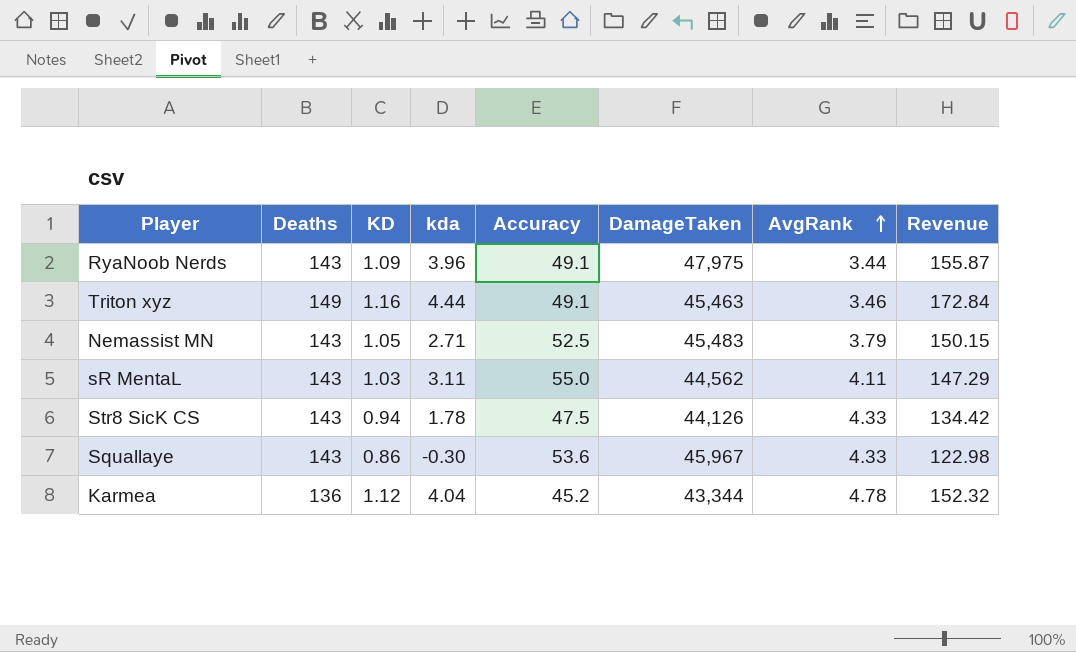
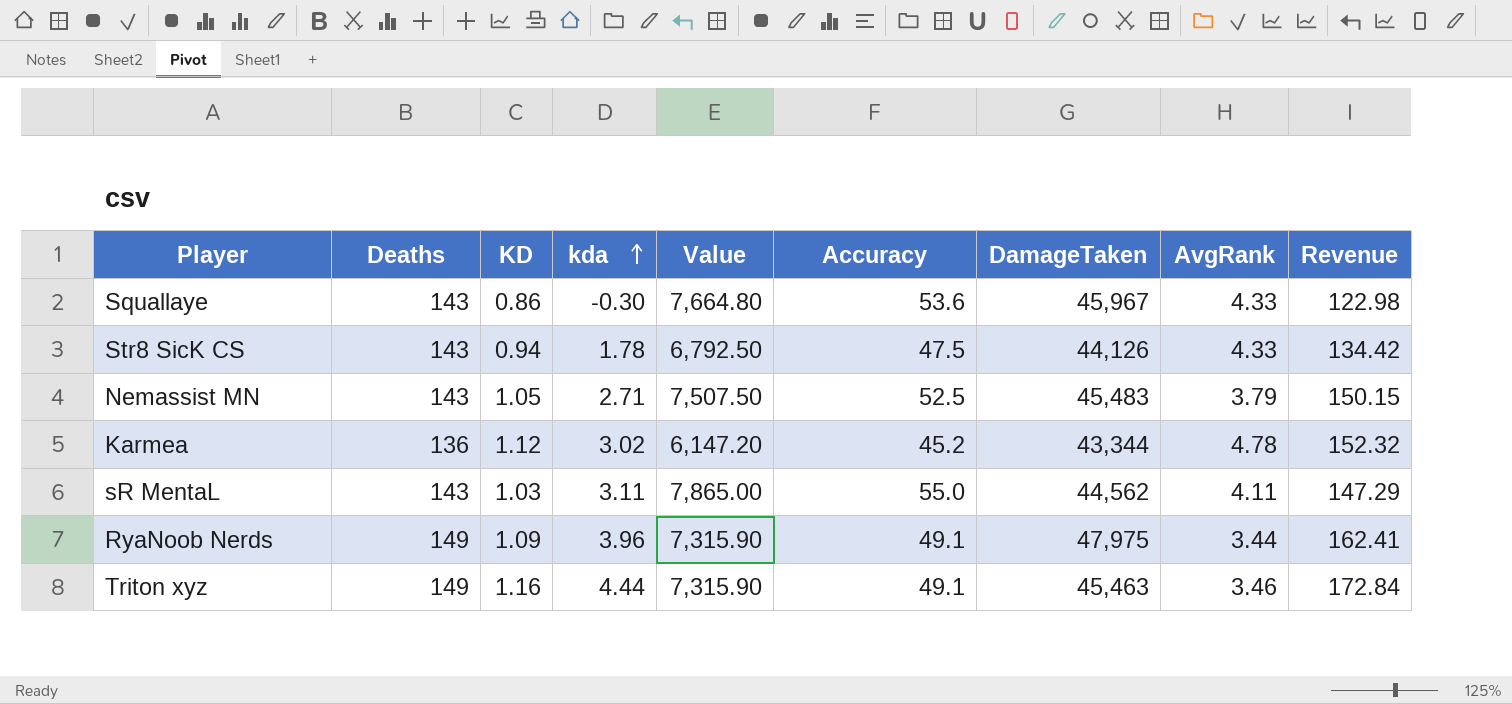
row order: AvgRank ascending -> kda ascending
column Value | formula: none -> [Deaths] * [Accuracy]
Karmea | kda: 4.04 -> 3.02
RyaNoob Nerds | Deaths: 143 -> 149
RyaNoob Nerds | Revenue: 155.87 -> 162.41

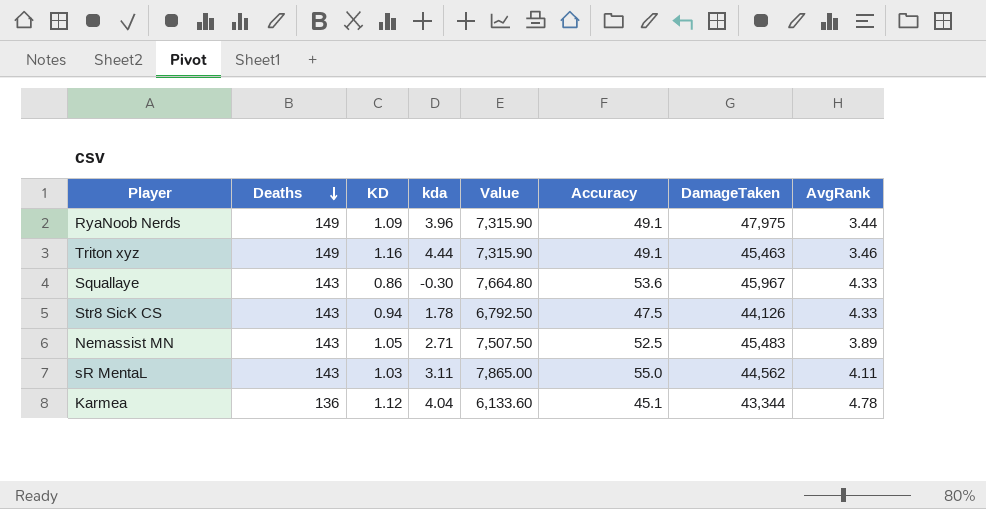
row order: kda ascending -> Deaths descending
column Revenue | formula: [Deaths] * [KD] -> none
Nemassist MN | AvgRank: 3.79 -> 3.89
Karmea | kda: 3.02 -> 4.04
Karmea | Value: 6,147.20 -> 6,133.60
Karmea | Accuracy: 45.2 -> 45.1

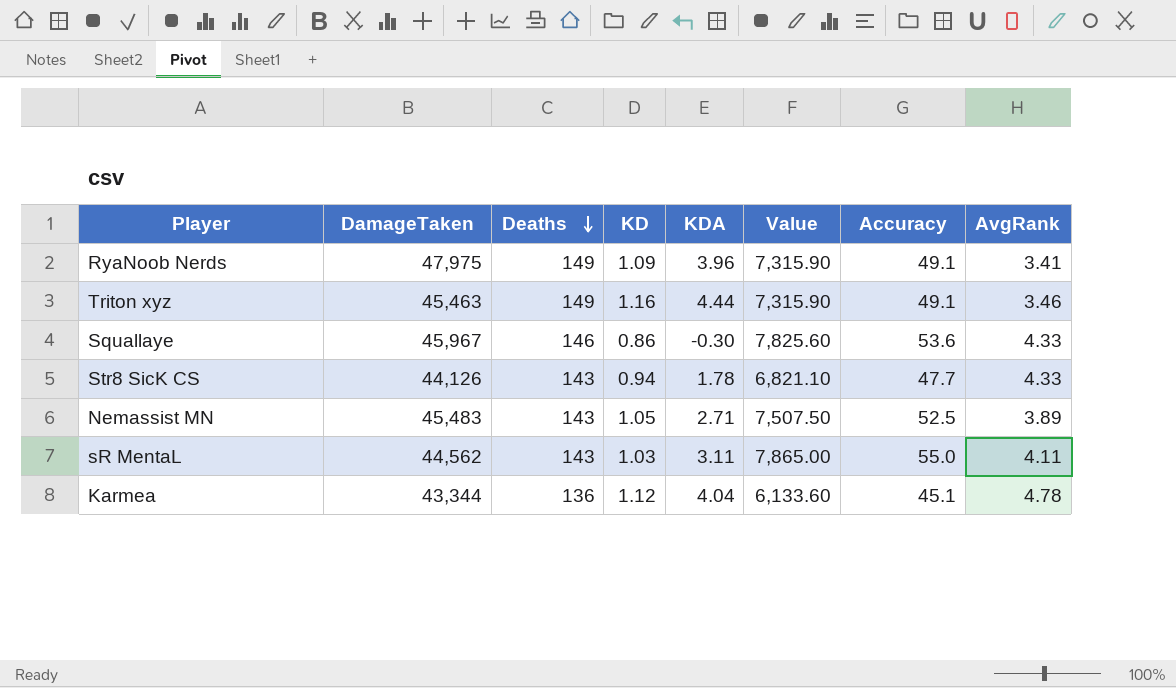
column DamageTaken | position: 7 -> 2
column name: kda -> KDA
RyaNoob Nerds | AvgRank: 3.44 -> 3.41
Squallaye | Deaths: 143 -> 146
Squallaye | Value: 7,664.80 -> 7,825.60
Str8 SicK CS | Value: 6,792.50 -> 6,821.10
Str8 SicK CS | Accuracy: 47.5 -> 47.7

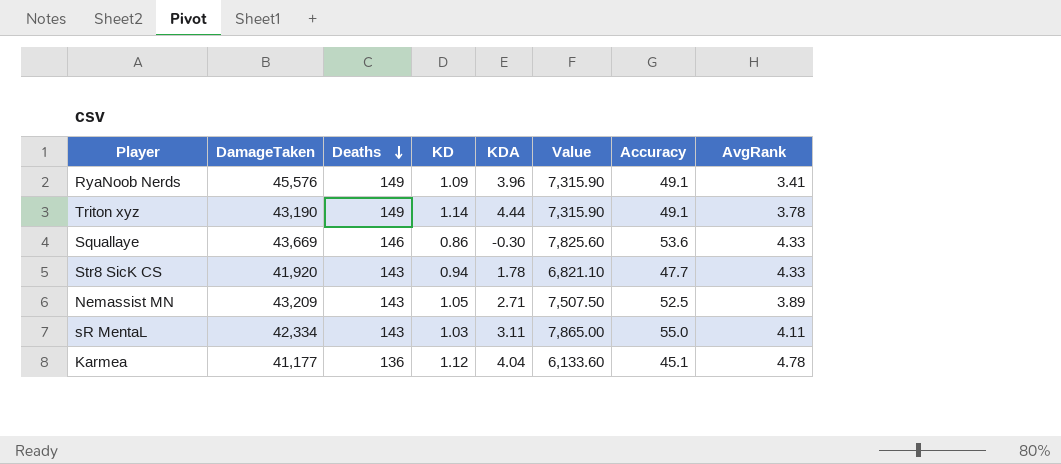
RyaNoob Nerds | DamageTaken: 47,975 -> 45,576
Triton xyz | DamageTaken: 45,463 -> 43,190
Triton xyz | KD: 1.16 -> 1.14
Triton xyz | AvgRank: 3.46 -> 3.78
Squallaye | DamageTaken: 45,967 -> 43,669
Str8 SicK CS | DamageTaken: 44,126 -> 41,920
Nemassist MN | DamageTaken: 45,483 -> 43,209
sR MentaL | DamageTaken: 44,562 -> 42,334
Karmea | DamageTaken: 43,344 -> 41,177

